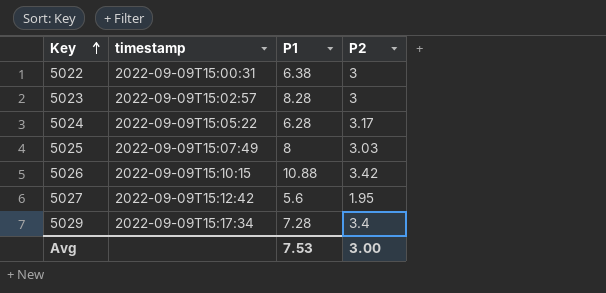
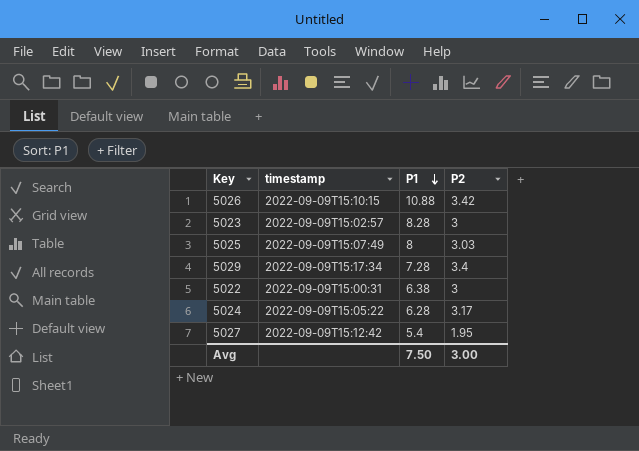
row order: Key ascending -> P1 descending
5027 | P1: 5.6 -> 5.4
Avg | P1: 7.53 -> 7.50

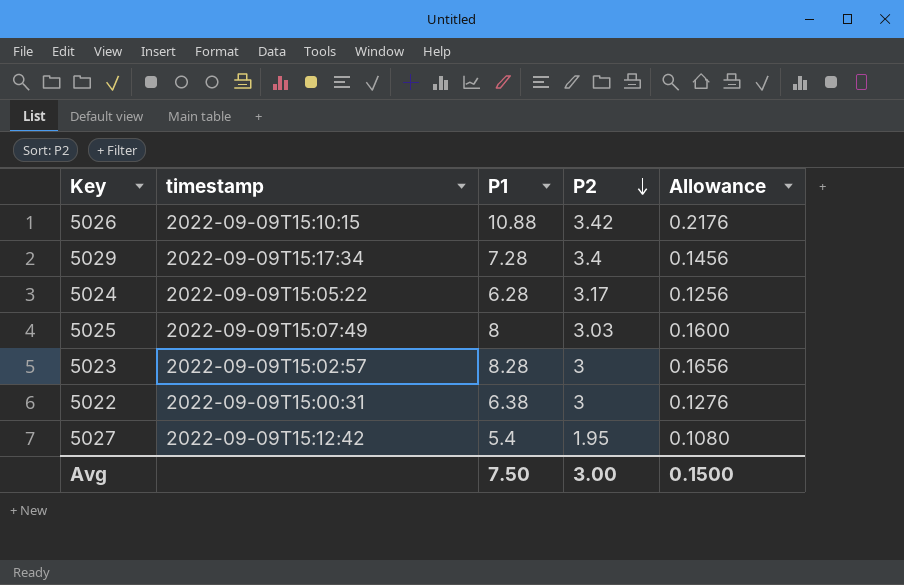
row order: P1 descending -> P2 descending
column Allowance | formula: none -> [P1] * 0.02

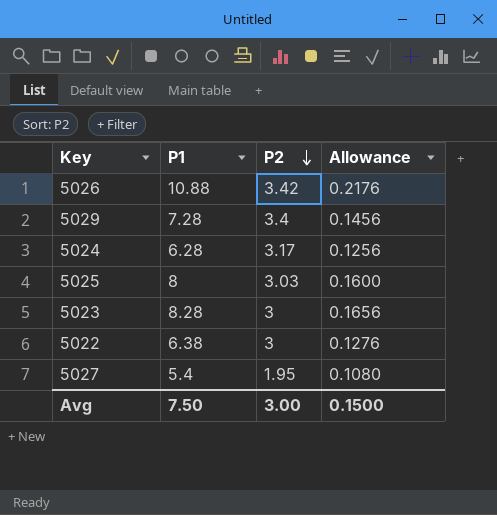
column timestamp | position: 2 -> none

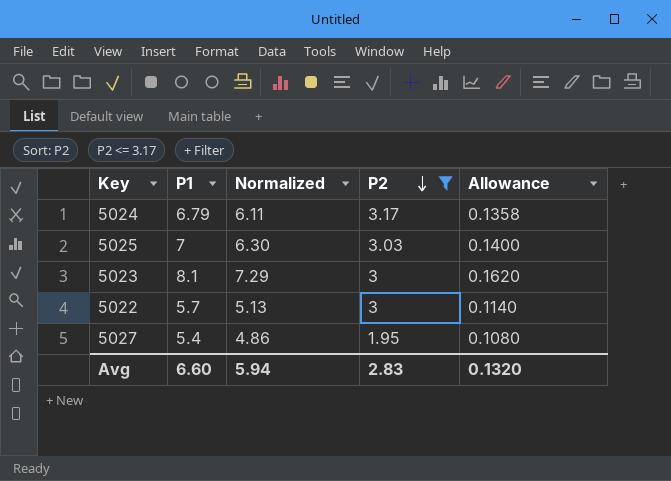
filter: none -> P2 <= 3.17
column Normalized | formula: none -> [P1] * 0.9
5024 | P1: 6.28 -> 6.79
5024 | Allowance: 0.1256 -> 0.1358
5025 | P1: 8 -> 7
5025 | Allowance: 0.1600 -> 0.1400
5023 | P1: 8.28 -> 8.1
5023 | Allowance: 0.1656 -> 0.1620
5022 | P1: 6.38 -> 5.7
5022 | Allowance: 0.1276 -> 0.1140
Avg | P1: 7.50 -> 6.60
Avg | P2: 3.00 -> 2.83
Avg | Allowance: 0.1500 -> 0.1320

